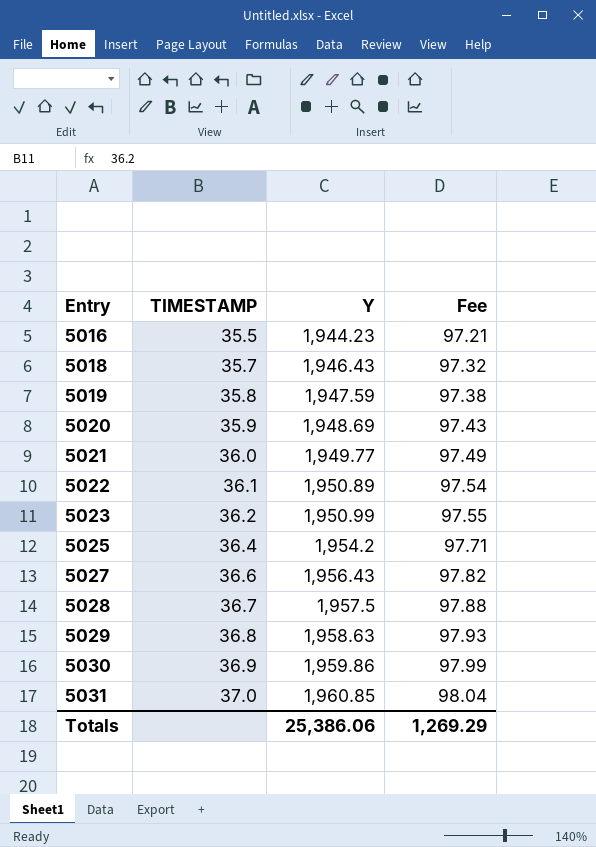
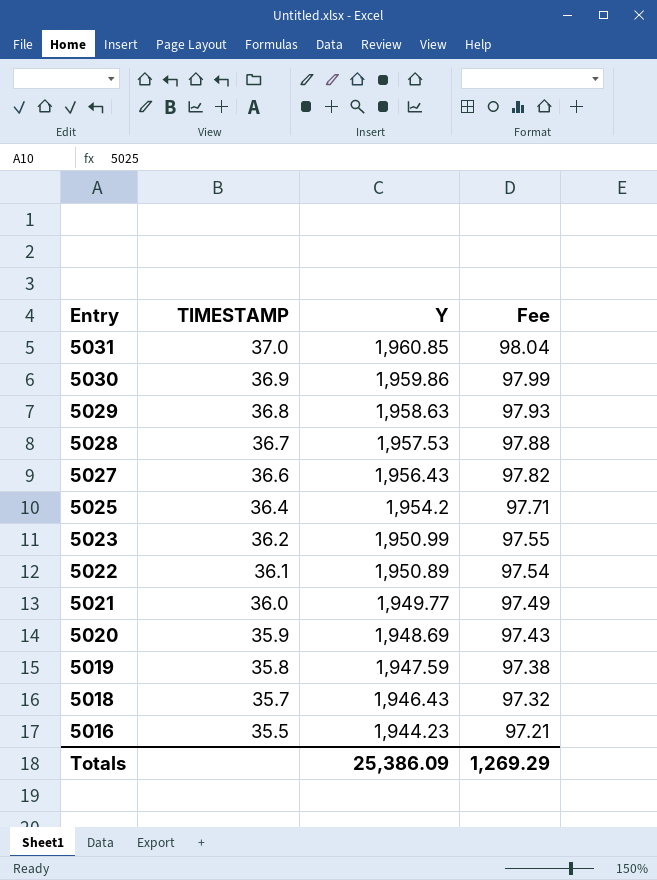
row order: Entry ascending -> Entry descending
5028 | Y: 1,957.5 -> 1,957.53
Totals | Y: 25,386.06 -> 25,386.09

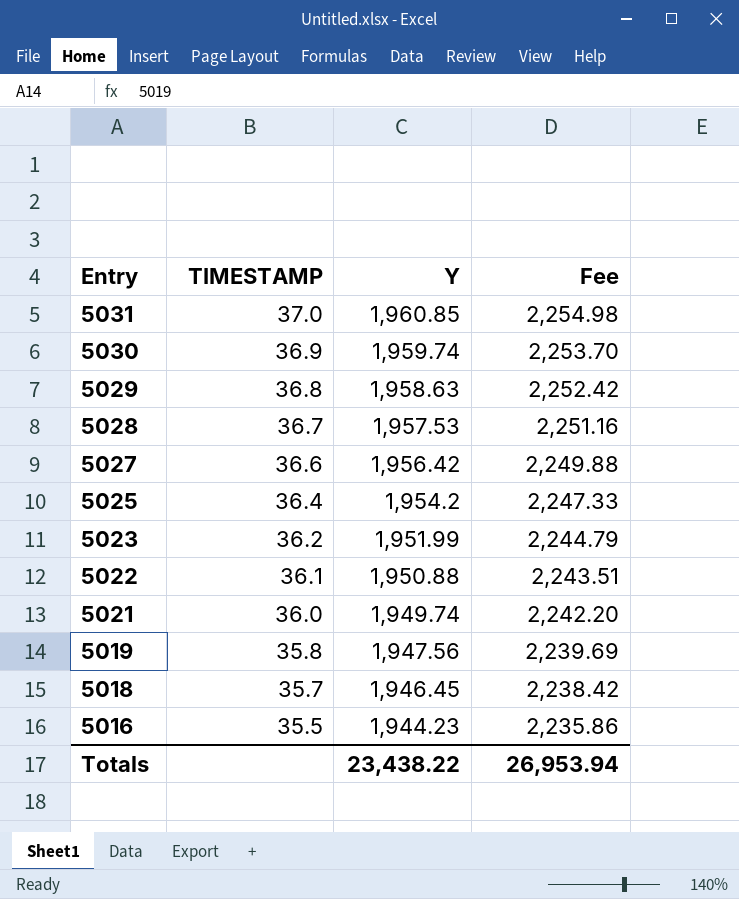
column Fee | formula: [Y] * 0.05 -> [Y] * 1.15
row 5020: 35.9 | 1,948.69 | 97.43 -> none
5030 | Y: 1,959.86 -> 1,959.74
5027 | Y: 1,956.43 -> 1,956.42
5023 | Y: 1,950.99 -> 1,951.99
5022 | Y: 1,950.89 -> 1,950.88
5021 | Y: 1,949.77 -> 1,949.74
5019 | Y: 1,947.59 -> 1,947.56
5018 | Y: 1,946.43 -> 1,946.45
Totals | Y: 25,386.09 -> 23,438.22
Totals | Fee: 1,269.29 -> 26,953.94

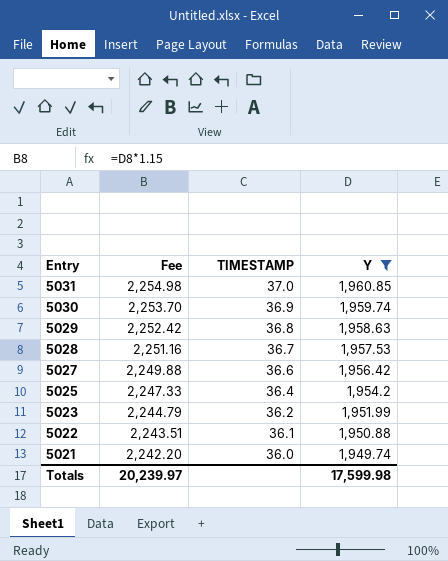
filter: none -> Y >= 1,949.74
column Fee | position: 4 -> 2
Totals | Fee: 26,953.94 -> 20,239.97
Totals | Y: 23,438.22 -> 17,599.98

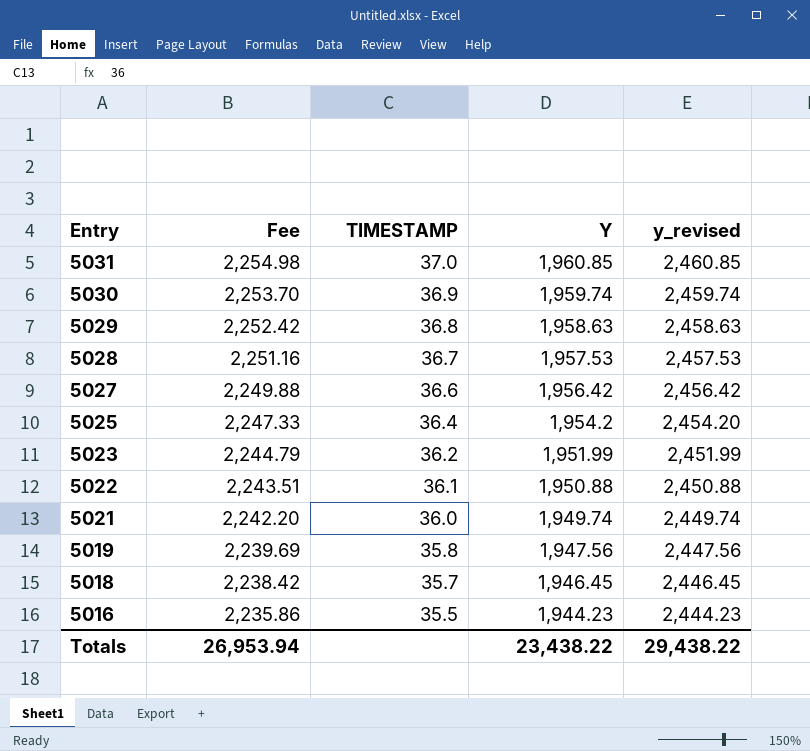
filter: Y >= 1,949.74 -> none
column y_revised | formula: none -> [Y] + 500
Totals | Fee: 20,239.97 -> 26,953.94
Totals | Y: 17,599.98 -> 23,438.22

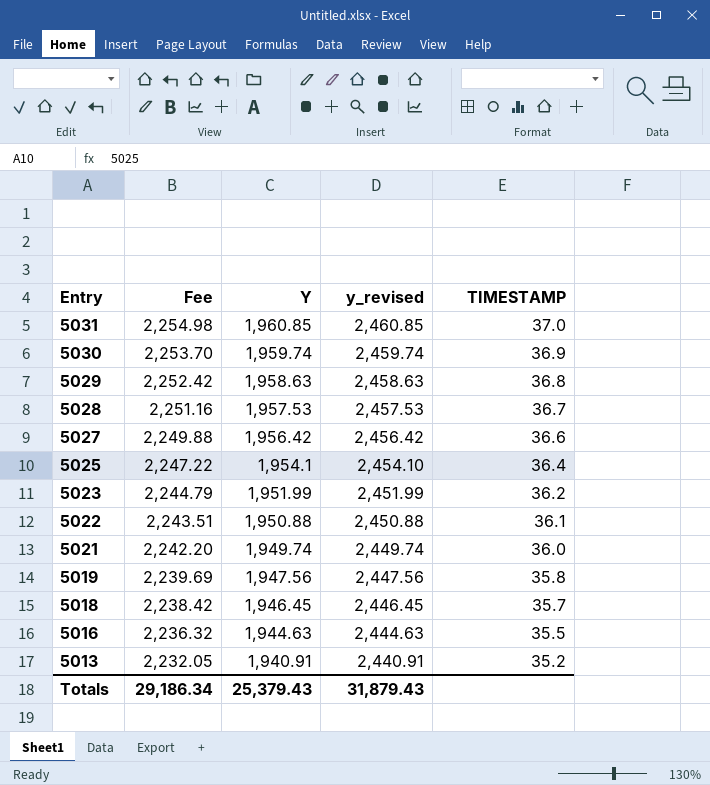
column TIMESTAMP | position: 3 -> 5
5025 | Fee: 2,247.33 -> 2,247.22
5025 | Y: 1,954.2 -> 1,954.1
5025 | y_revised: 2,454.20 -> 2,454.10
5016 | Fee: 2,235.86 -> 2,236.32
5016 | Y: 1,944.23 -> 1,944.63
5016 | y_revised: 2,444.23 -> 2,444.63
row 5013: none -> 2,232.05 | 1,940.91 | 2,440.91 | 35.2
Totals | Fee: 26,953.94 -> 29,186.34
Totals | Y: 23,438.22 -> 25,379.43
Totals | y_revised: 29,438.22 -> 31,879.43

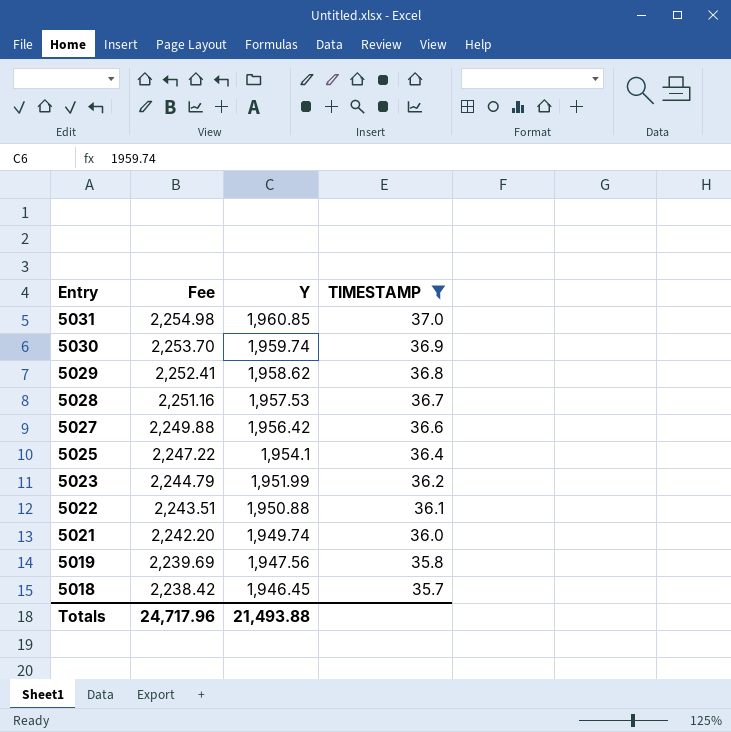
filter: none -> TIMESTAMP >= 35.7
column y_revised | formula: [Y] + 500 -> none
5029 | Fee: 2,252.42 -> 2,252.41
5029 | Y: 1,958.63 -> 1,958.62
Totals | Fee: 29,186.34 -> 24,717.96
Totals | Y: 25,379.43 -> 21,493.88

